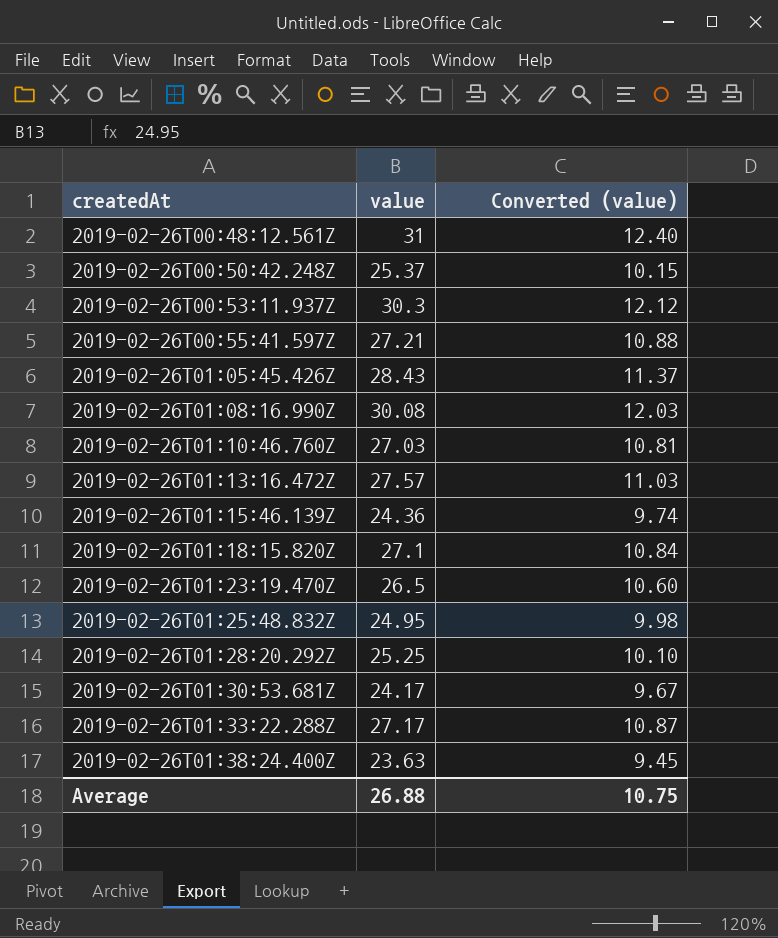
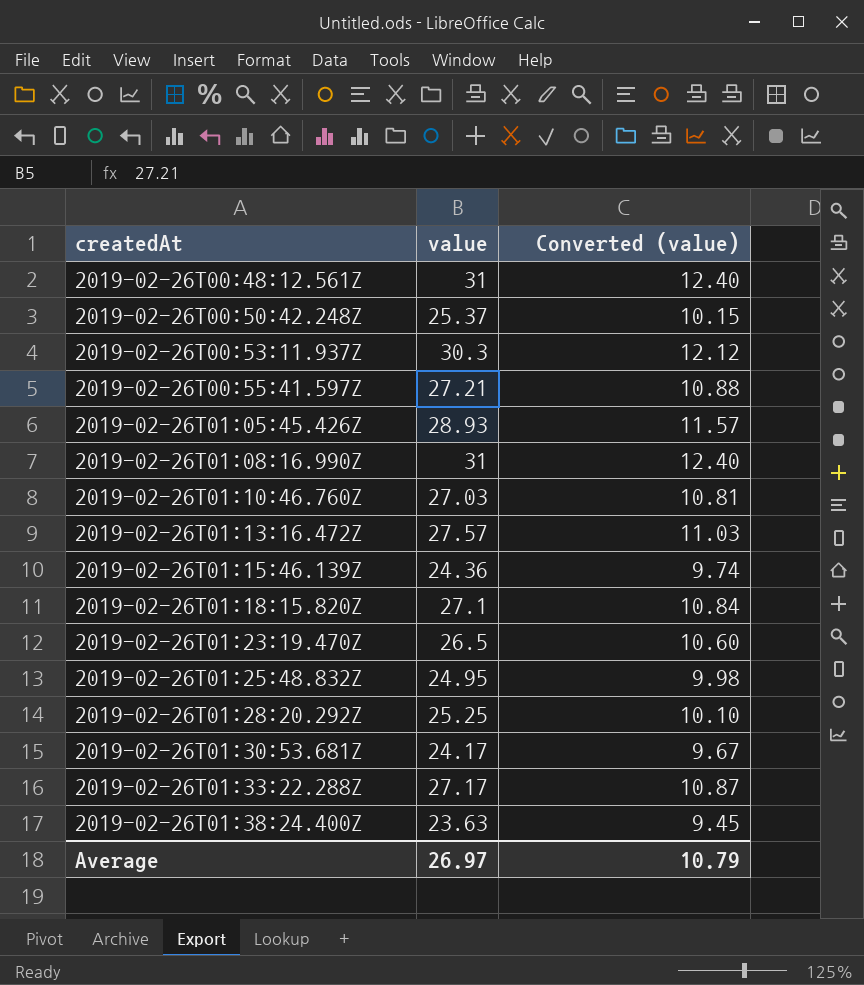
2019-02-26T01:05:45.426Z | value: 28.43 -> 28.93
2019-02-26T01:05:45.426Z | Converted (value): 11.37 -> 11.57
2019-02-26T01:08:16.990Z | value: 30.08 -> 31
2019-02-26T01:08:16.990Z | Converted (value): 12.03 -> 12.40
Average | value: 26.88 -> 26.97
Average | Converted (value): 10.75 -> 10.79

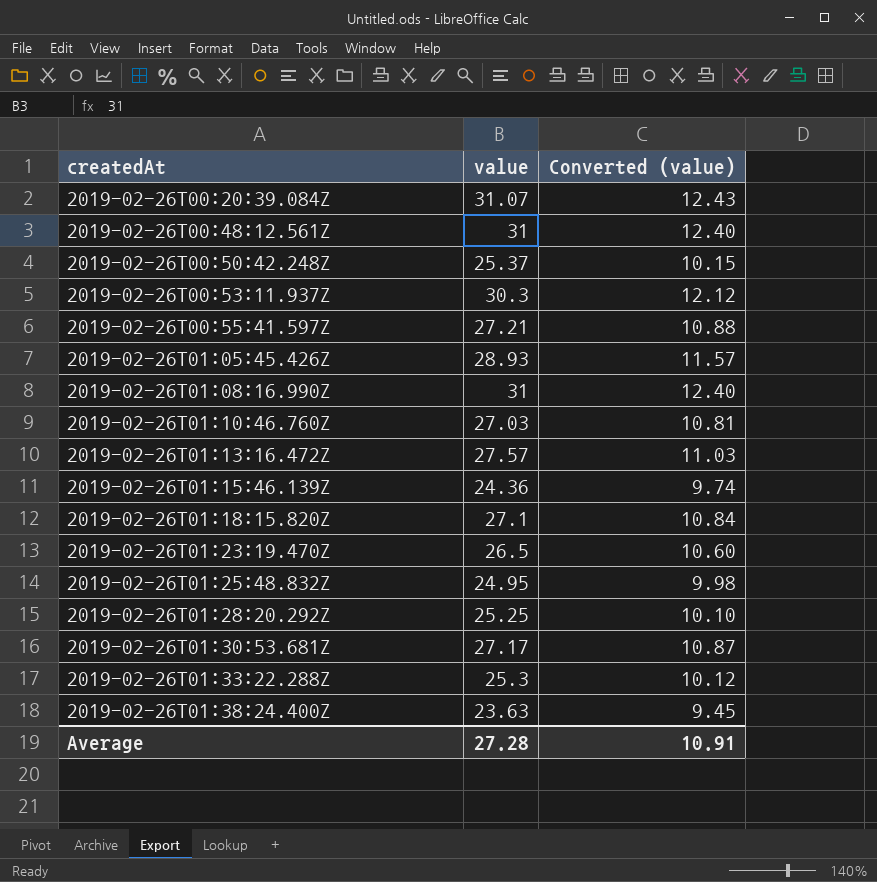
row 2019-02-26T00:20:39.084Z: none -> 31.07 | 12.43
2019-02-26T01:30:53.681Z | value: 24.17 -> 27.17
2019-02-26T01:30:53.681Z | Converted (value): 9.67 -> 10.87
2019-02-26T01:33:22.288Z | value: 27.17 -> 25.3
2019-02-26T01:33:22.288Z | Converted (value): 10.87 -> 10.12
Average | value: 26.97 -> 27.28
Average | Converted (value): 10.79 -> 10.91

